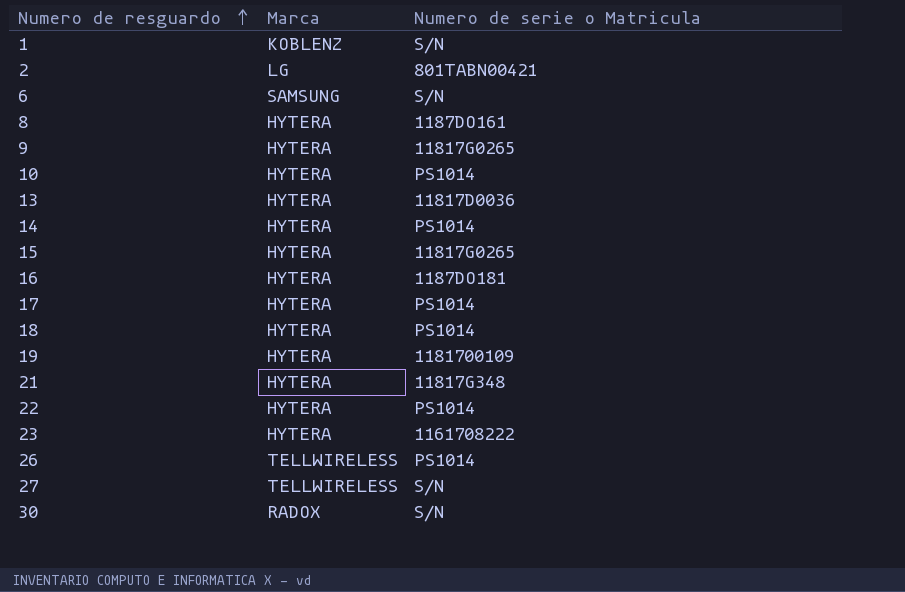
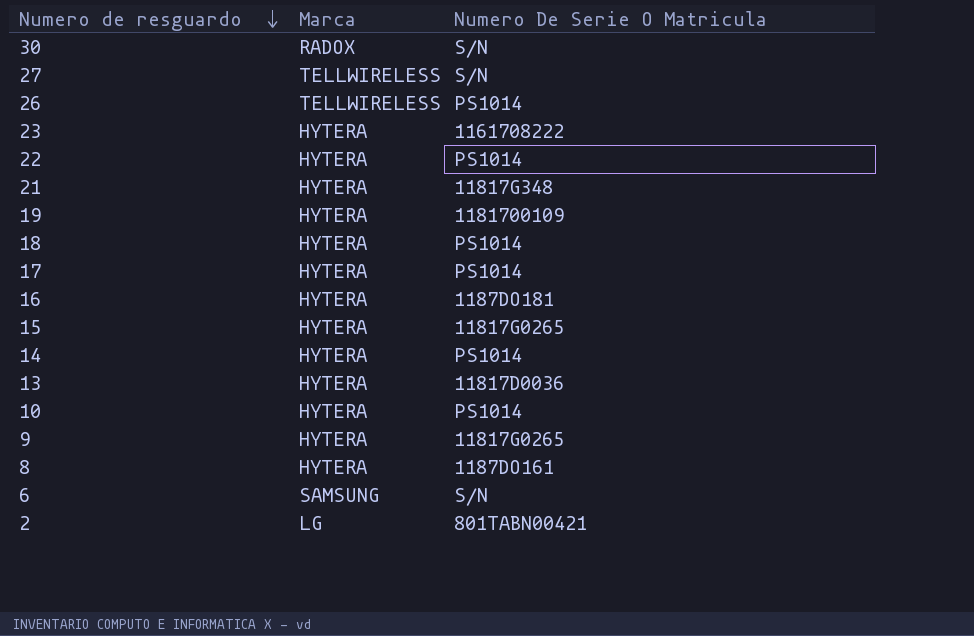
row order: Numero de resguardo ascending -> Numero de resguardo descending
column name: Numero de serie o Matricula -> Numero De Serie O Matricula
row 1: KOBLENZ | S/N -> none

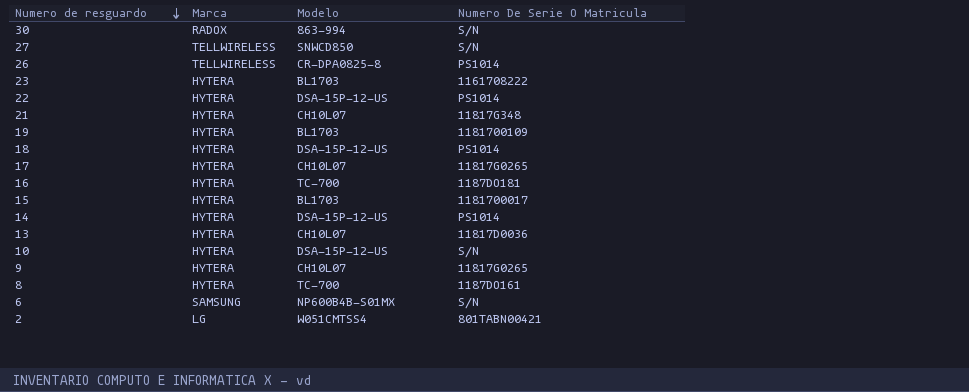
column Modelo | position: none -> 3
17 | Numero De Serie O Matricula: PS1014 -> 11817G0265
15 | Numero De Serie O Matricula: 11817G0265 -> 1181700017
10 | Numero De Serie O Matricula: PS1014 -> S/N

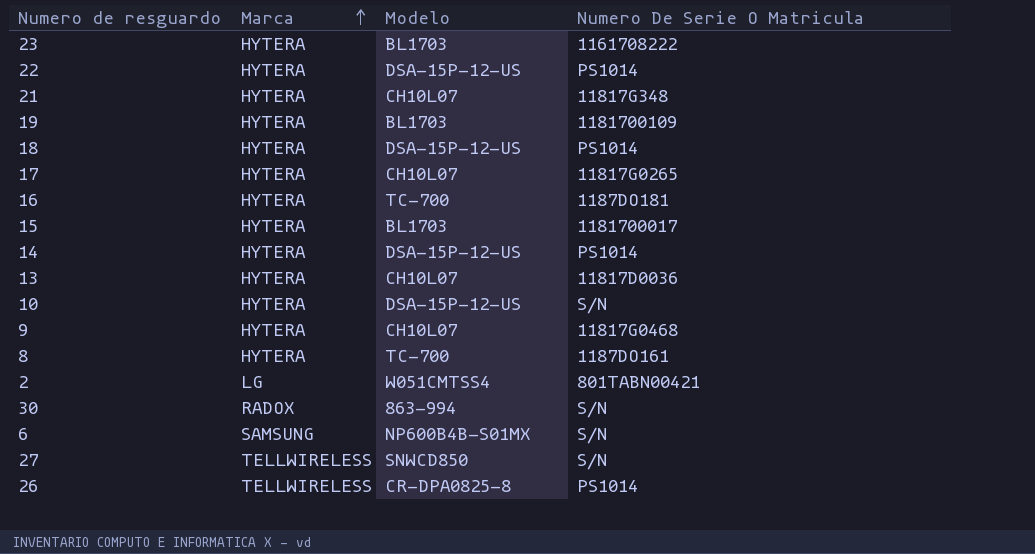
row order: Numero de resguardo descending -> Marca ascending
9 | Numero De Serie O Matricula: 11817G0265 -> 11817G0468

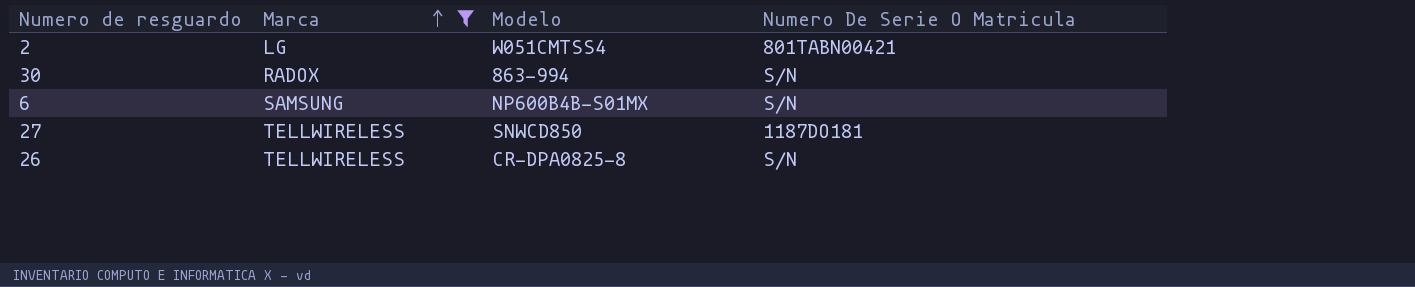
filter: none -> Marca != HYTERA
27 | Numero De Serie O Matricula: S/N -> 1187DO181
26 | Numero De Serie O Matricula: PS1014 -> S/N

